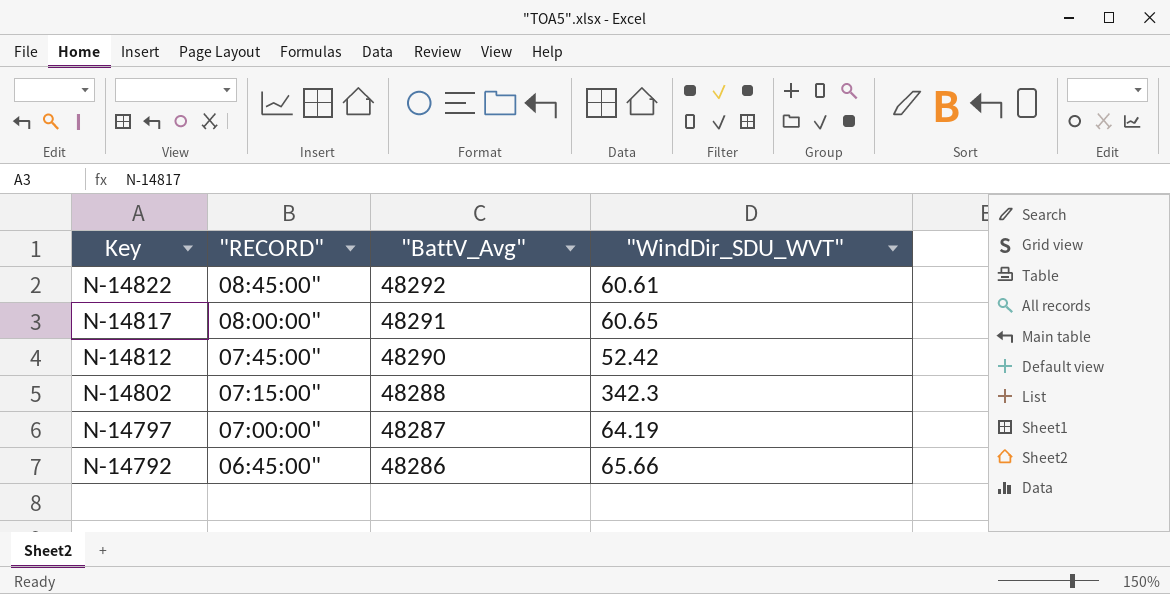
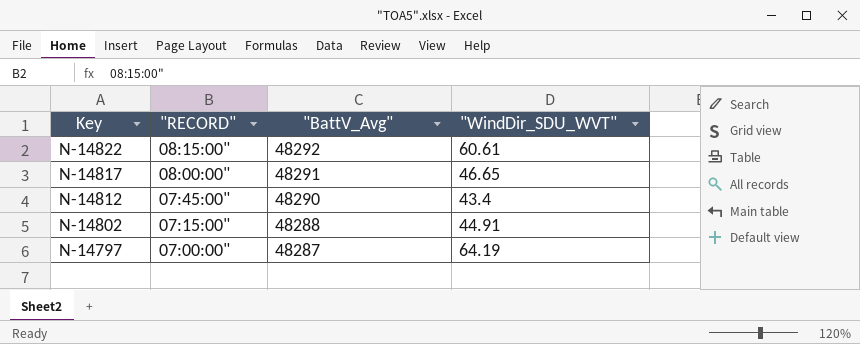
row N-14792: 06:45:00" | 48286 | 65.66 -> none
N-14822 | "RECORD": 08:45:00" -> 08:15:00"
N-14817 | "WindDir_SDU_WVT": 60.65 -> 46.65
N-14812 | "WindDir_SDU_WVT": 52.42 -> 43.4
N-14802 | "WindDir_SDU_WVT": 342.3 -> 44.91

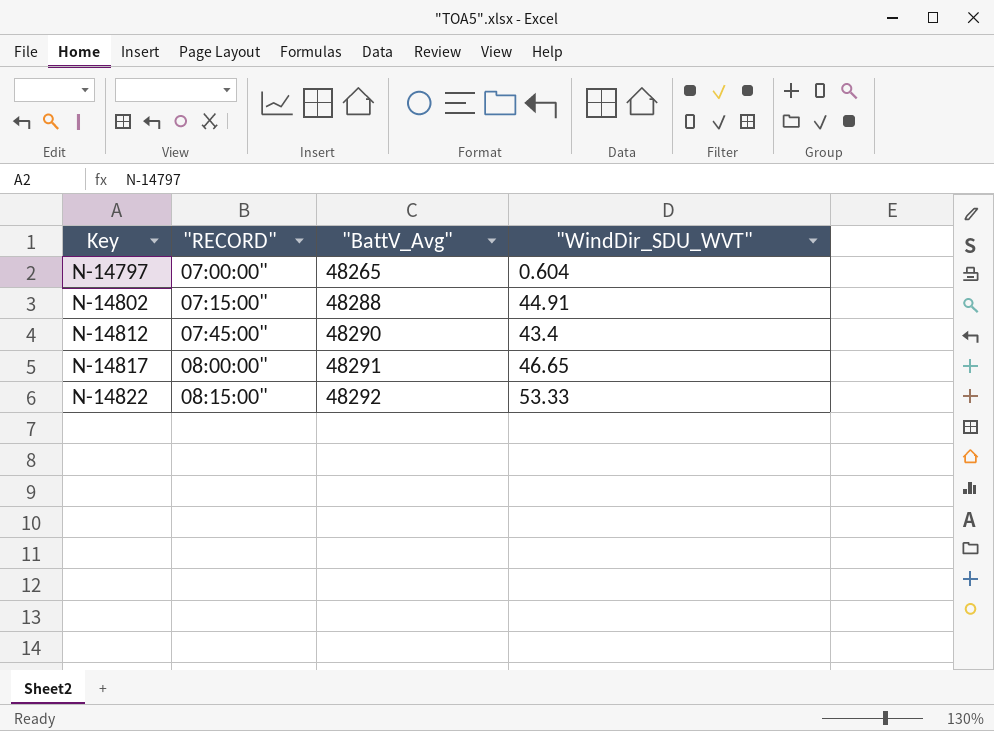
row order: Key descending -> Key ascending
N-14797 | "BattV_Avg": 48287 -> 48265
N-14797 | "WindDir_SDU_WVT": 64.19 -> 0.604
N-14822 | "WindDir_SDU_WVT": 60.61 -> 53.33

